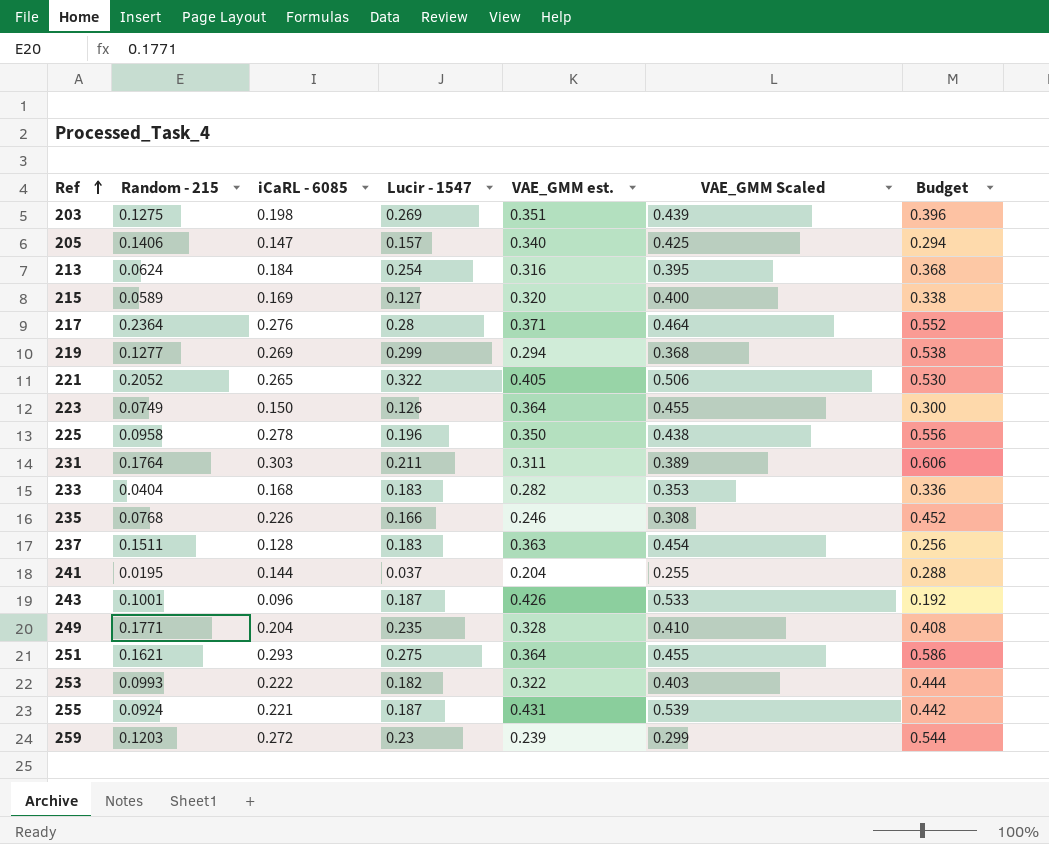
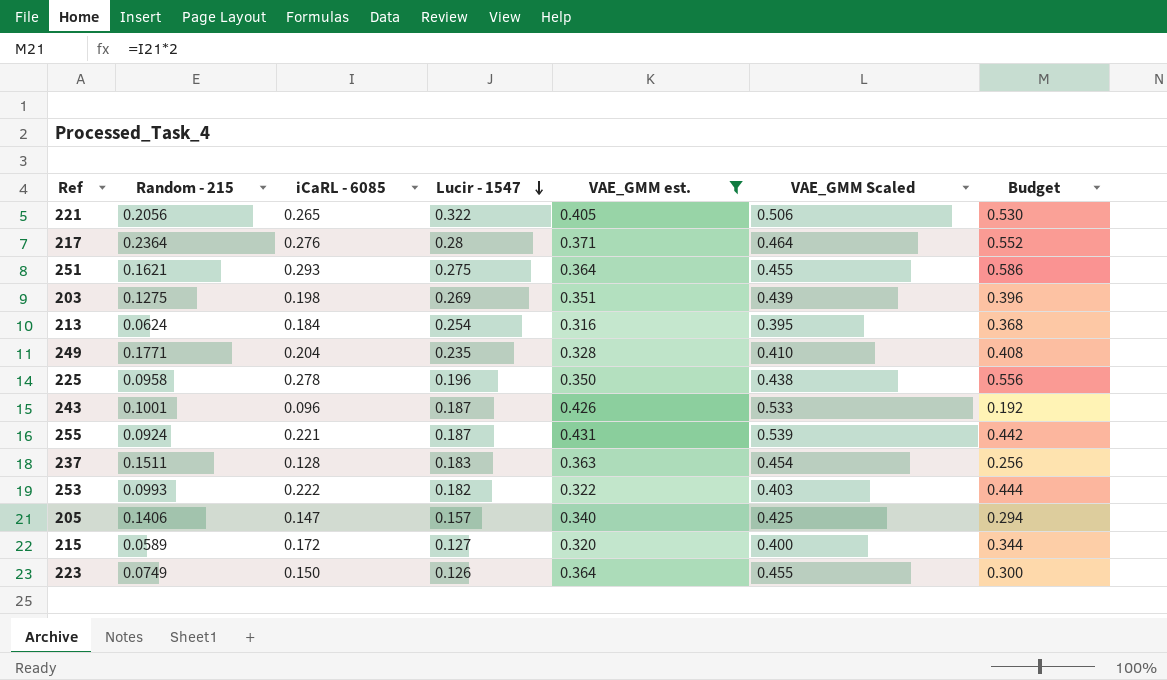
filter: none -> VAE_GMM est. >= 0.316
row order: Ref ascending -> Lucir - 1547 descending
221 | Random - 215: 0.2052 -> 0.2056
215 | iCaRL - 6085: 0.169 -> 0.172
215 | Budget: 0.338 -> 0.344

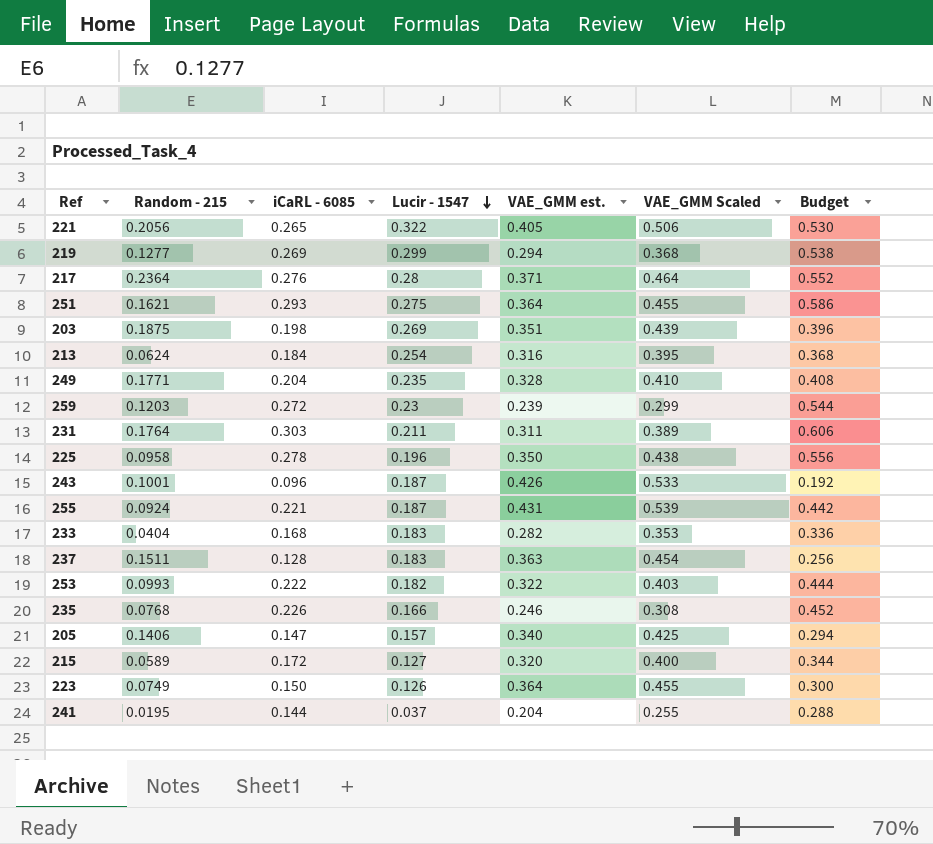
filter: VAE_GMM est. >= 0.316 -> none
203 | Random - 215: 0.1275 -> 0.1875

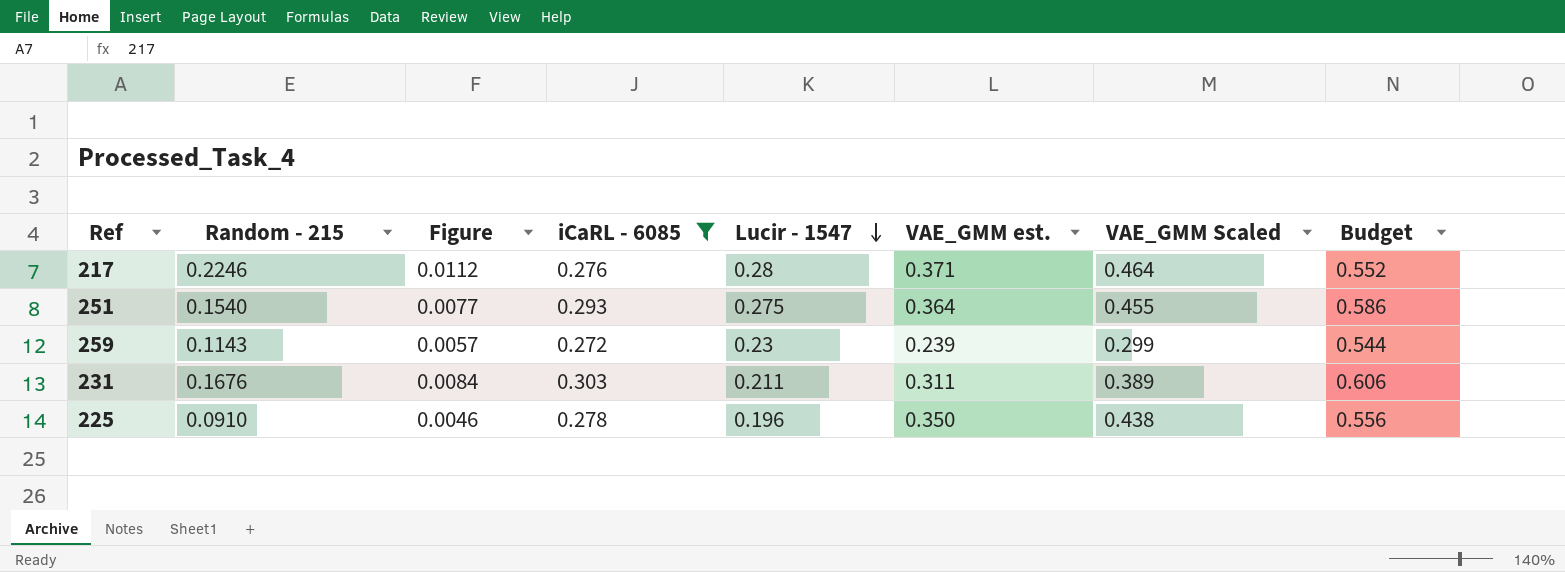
filter: none -> iCaRL - 6085 >= 0.272
column Figure | formula: none -> [Random - 215] * 0.05
217 | Random - 215: 0.2364 -> 0.2246
251 | Random - 215: 0.1621 -> 0.1540
259 | Random - 215: 0.1203 -> 0.1143
231 | Random - 215: 0.1764 -> 0.1676
225 | Random - 215: 0.0958 -> 0.0910

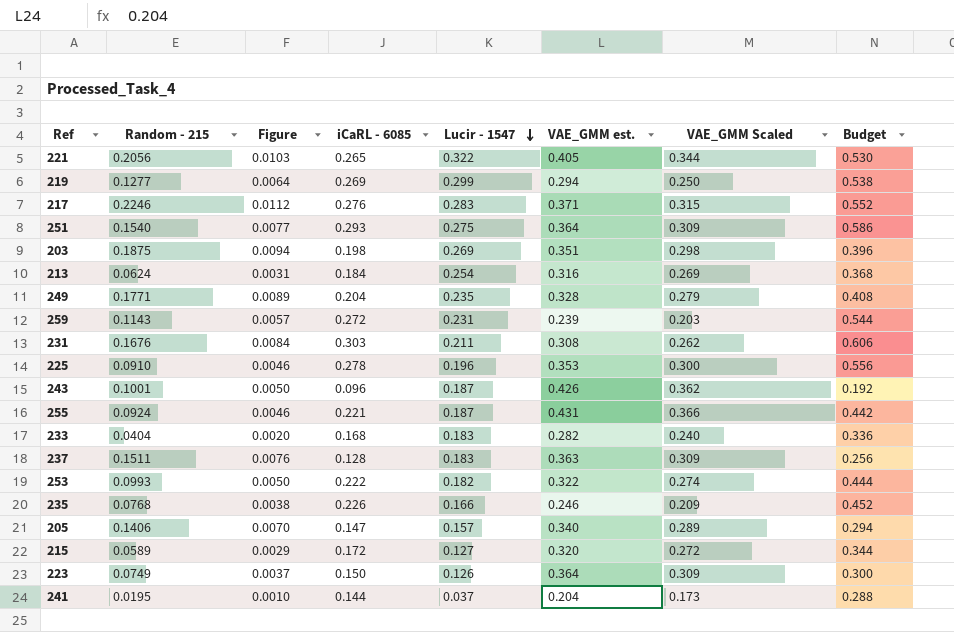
filter: iCaRL - 6085 >= 0.272 -> none
column VAE_GMM Scaled | formula: [VAE_GMM est.] * 1.25 -> [VAE_GMM est.] * 0.85
217 | Lucir - 1547: 0.28 -> 0.283
259 | Lucir - 1547: 0.23 -> 0.231
231 | VAE_GMM est.: 0.311 -> 0.308
225 | VAE_GMM est.: 0.350 -> 0.353

